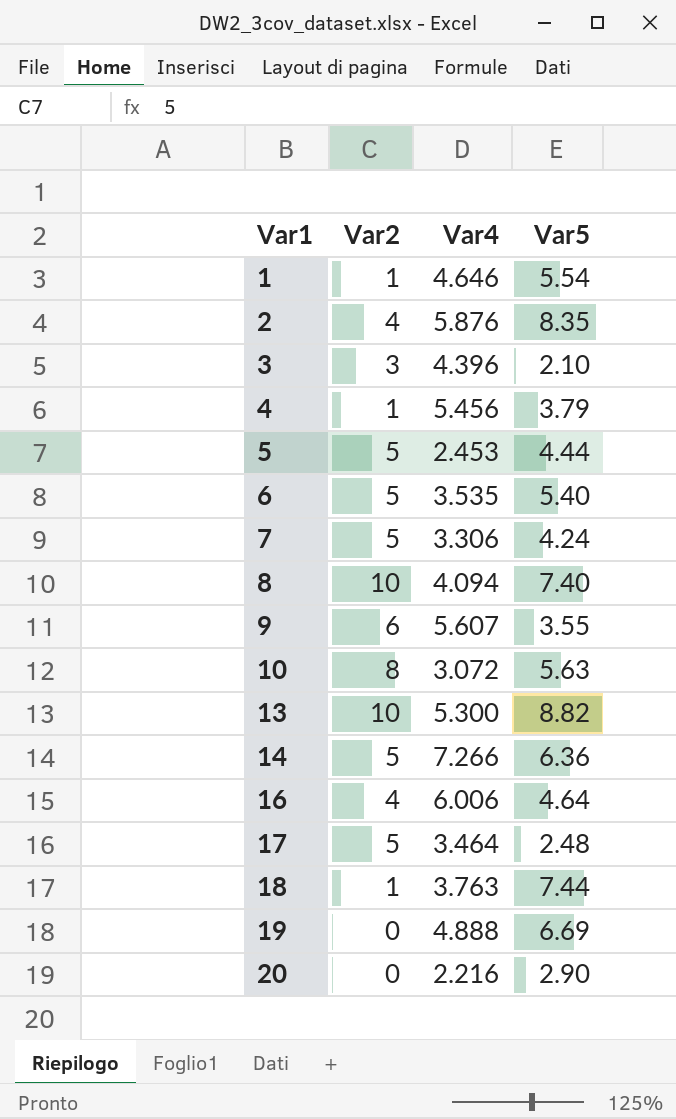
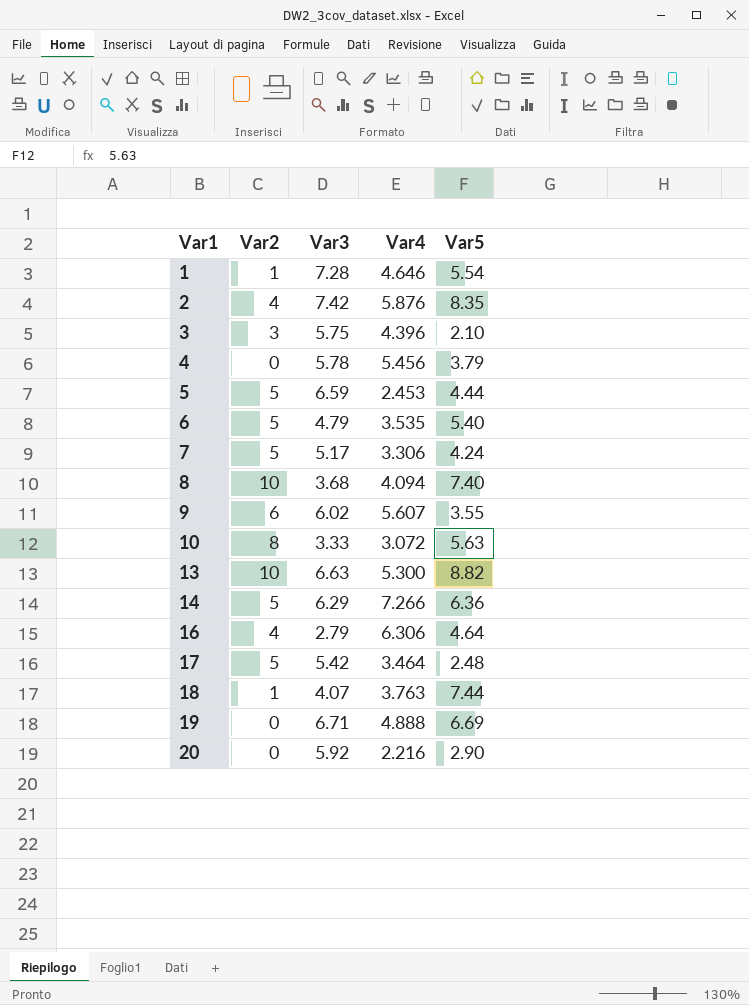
column Var3 | position: none -> 3
4 | Var2: 1 -> 0
16 | Var4: 6.006 -> 6.306

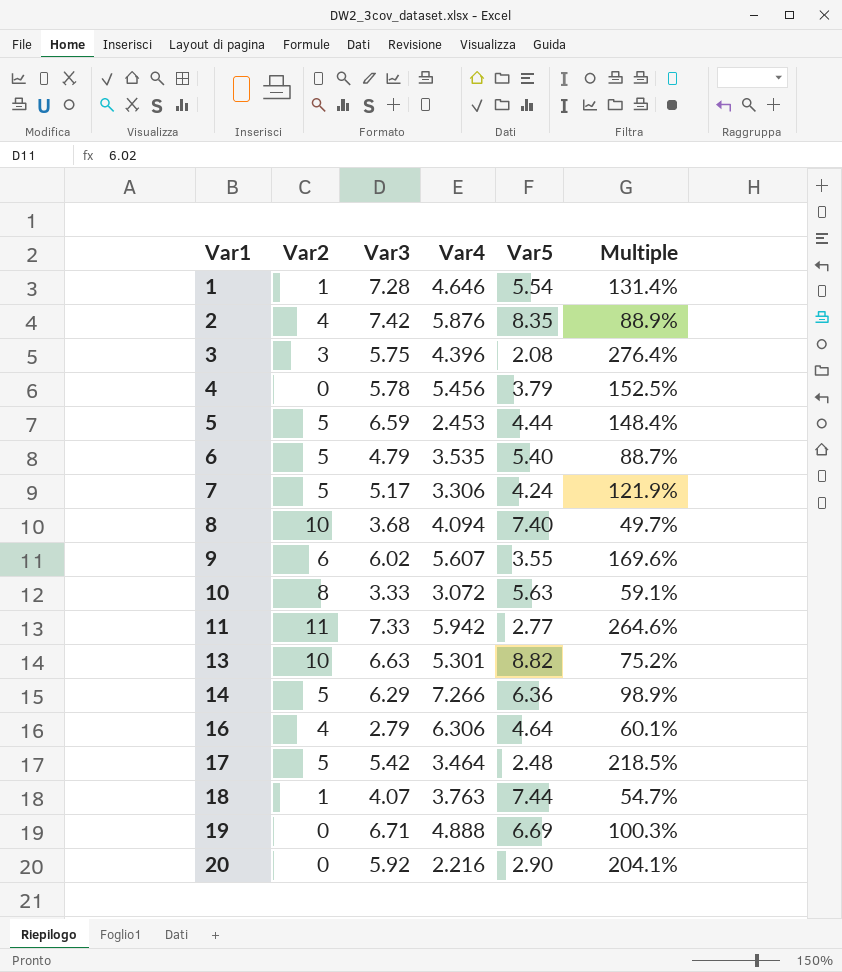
column Multiple | formula: none -> [Var3] / [Var5]
3 | Var5: 2.10 -> 2.08
row 11: none -> 11 | 7.33 | 5.942 | 2.77 | 264.6%
13 | Var4: 5.300 -> 5.301

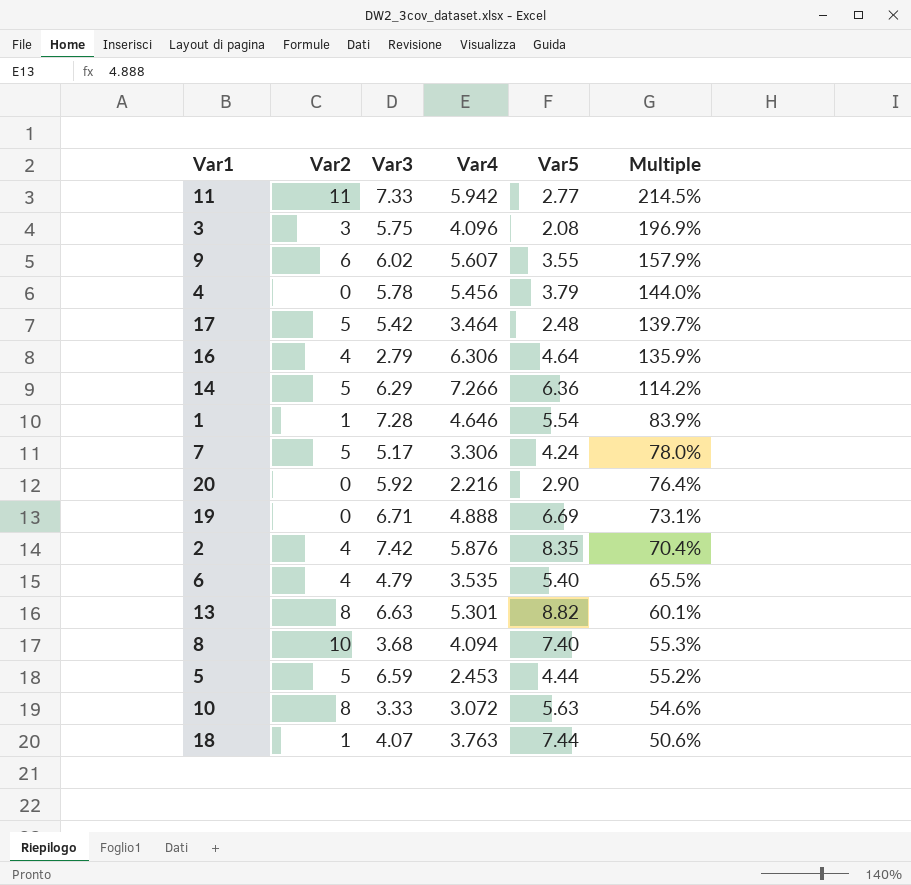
row order: Var1 ascending -> Multiple descending
column Multiple | formula: [Var3] / [Var5] -> [Var4] / [Var5]
3 | Var4: 4.396 -> 4.096
6 | Var2: 5 -> 4
13 | Var2: 10 -> 8

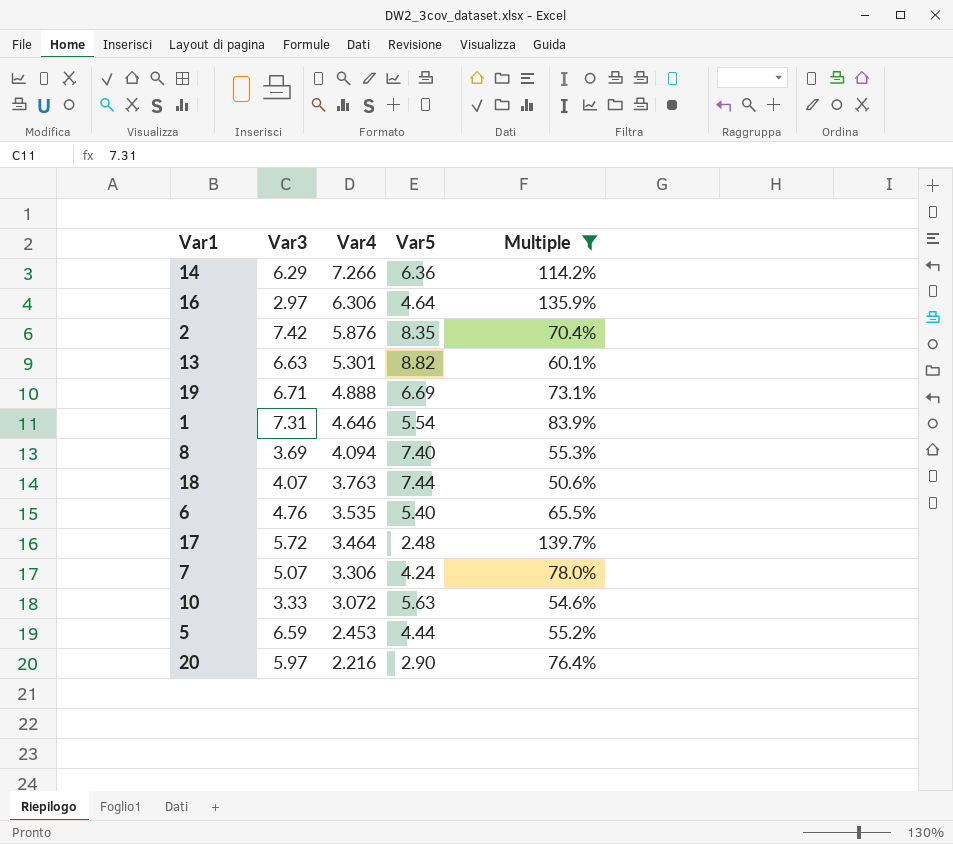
filter: none -> Multiple <= 139.7%
row order: Multiple descending -> Var4 descending
column Var2 | position: 2 -> none
16 | Var3: 2.79 -> 2.97
1 | Var3: 7.28 -> 7.31
8 | Var3: 3.68 -> 3.69
6 | Var3: 4.79 -> 4.76
17 | Var3: 5.42 -> 5.72
7 | Var3: 5.17 -> 5.07
20 | Var3: 5.92 -> 5.97

